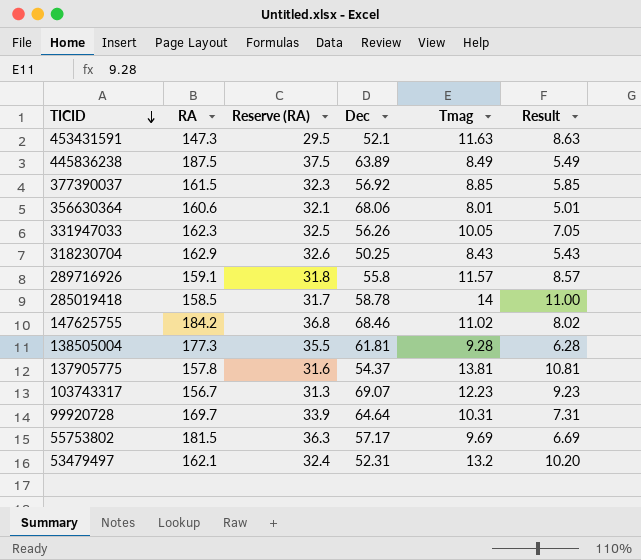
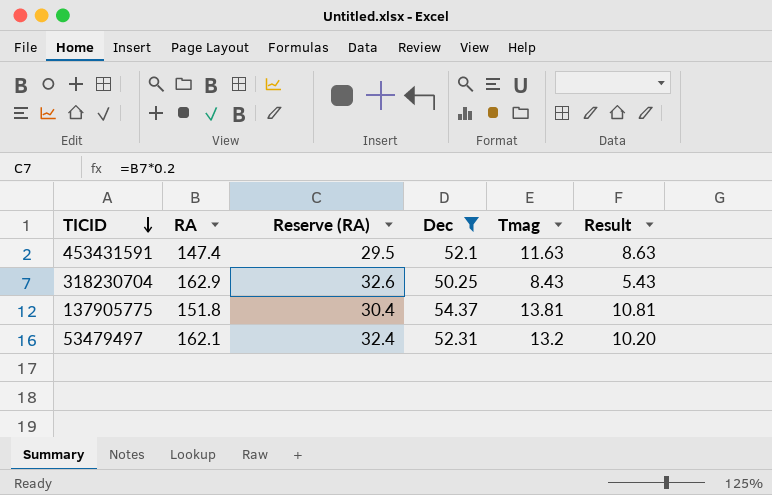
filter: none -> Dec <= 54.37
453431591 | RA: 147.3 -> 147.4
137905775 | RA: 157.8 -> 151.8
137905775 | Reserve (RA): 31.6 -> 30.4

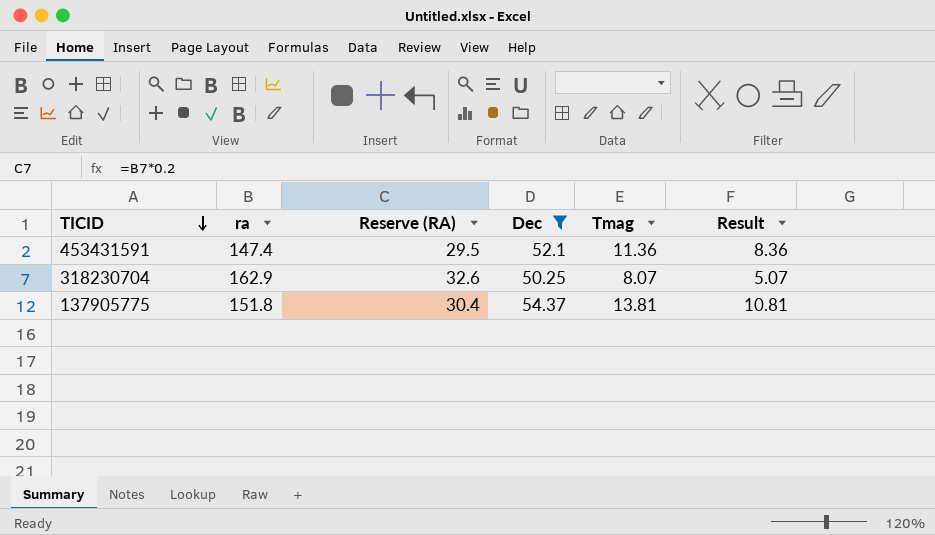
column name: RA -> ra
row 53479497: 162.1 | 32.4 | 52.31 | 13.2 | 10.20 -> none
453431591 | Tmag: 11.63 -> 11.36
453431591 | Result: 8.63 -> 8.36
318230704 | Tmag: 8.43 -> 8.07
318230704 | Result: 5.43 -> 5.07

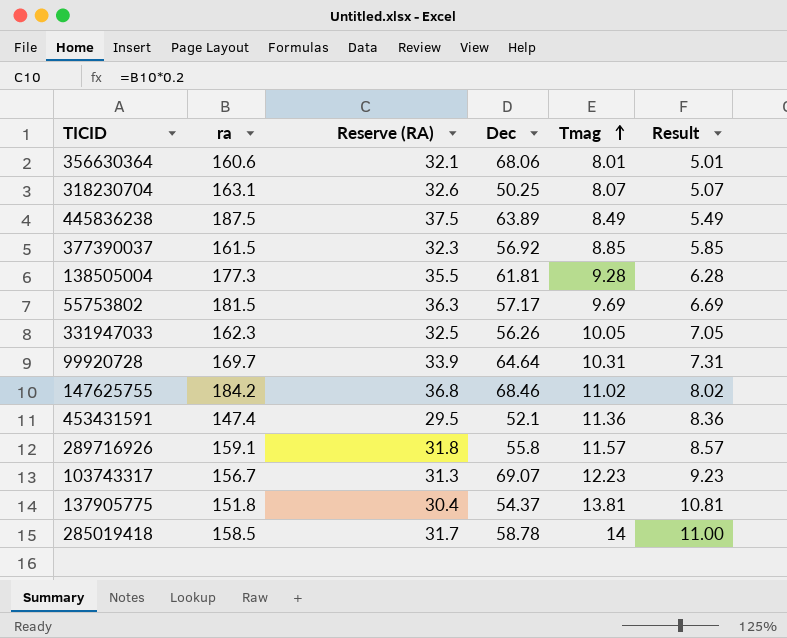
filter: Dec <= 54.37 -> none
row order: TICID descending -> Tmag ascending
318230704 | ra: 162.9 -> 163.1

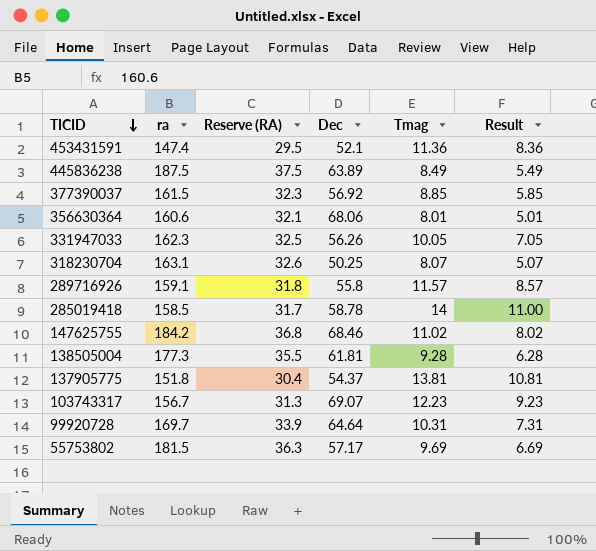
row order: Tmag ascending -> TICID descending

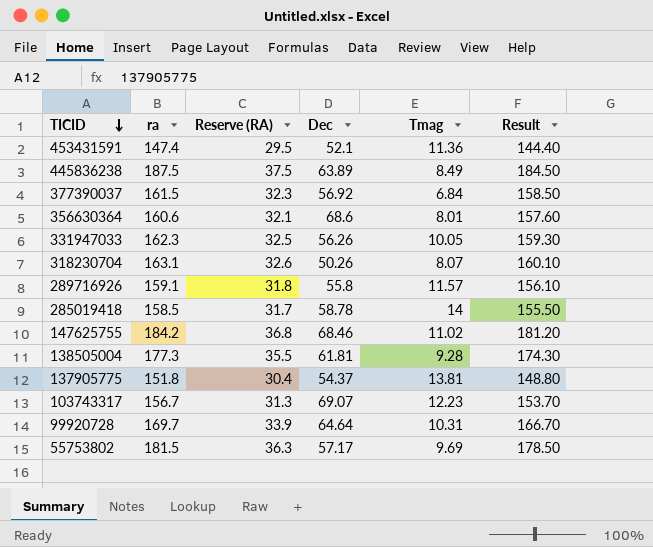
column Result | formula: [Tmag] - 3 -> [ra] - 3
377390037 | Tmag: 8.85 -> 6.84
356630364 | Dec: 68.06 -> 68.6
318230704 | Dec: 50.25 -> 50.26

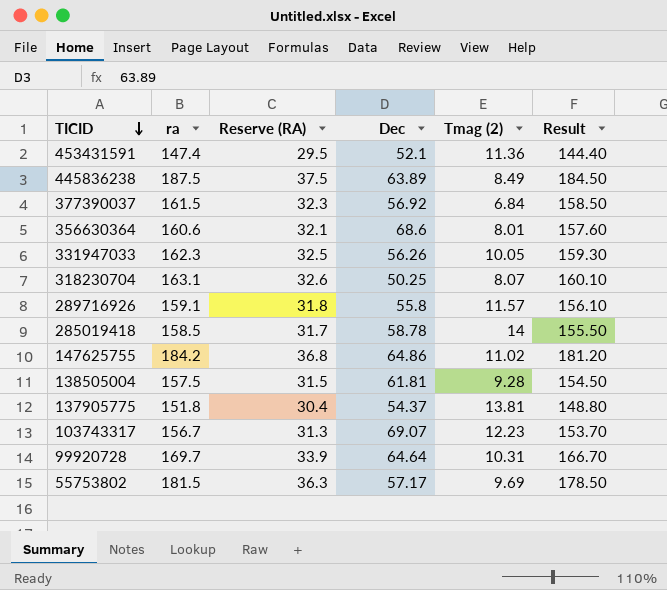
column name: Tmag -> Tmag (2)
318230704 | Dec: 50.26 -> 50.25
147625755 | Dec: 68.46 -> 64.86
138505004 | ra: 177.3 -> 157.5
138505004 | Reserve (RA): 35.5 -> 31.5
138505004 | Result: 174.30 -> 154.50

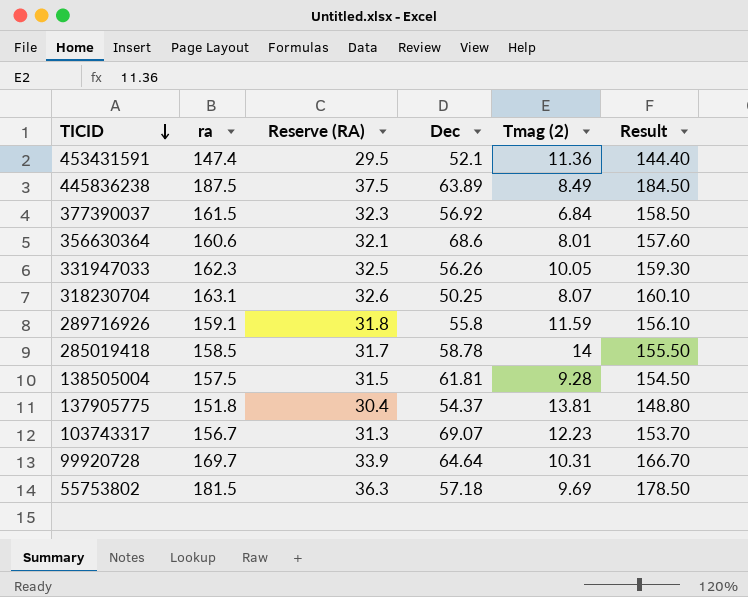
row 147625755: 184.2 | 36.8 | 64.86 | 11.02 | 181.20 -> none
289716926 | Tmag (2): 11.57 -> 11.59
55753802 | Dec: 57.17 -> 57.18

